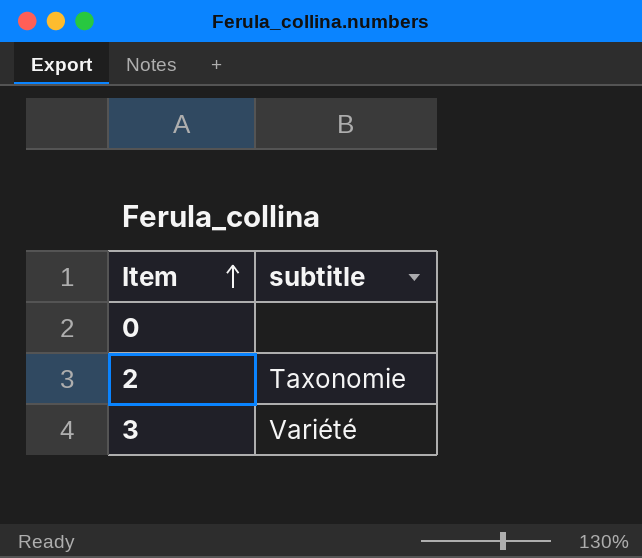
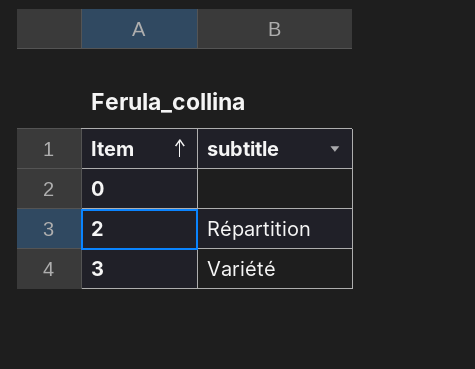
2 | subtitle: Taxonomie -> Répartition

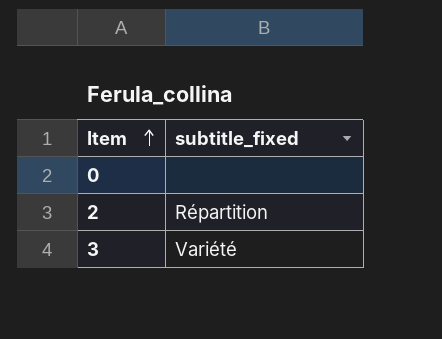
column name: subtitle -> subtitle_fixed

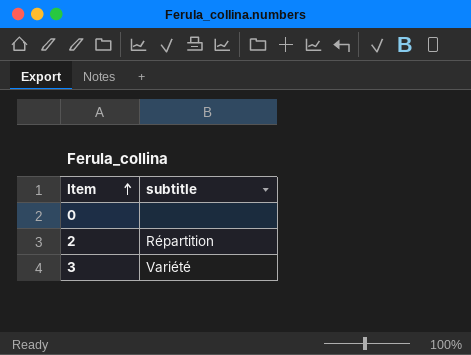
column name: subtitle_fixed -> subtitle

